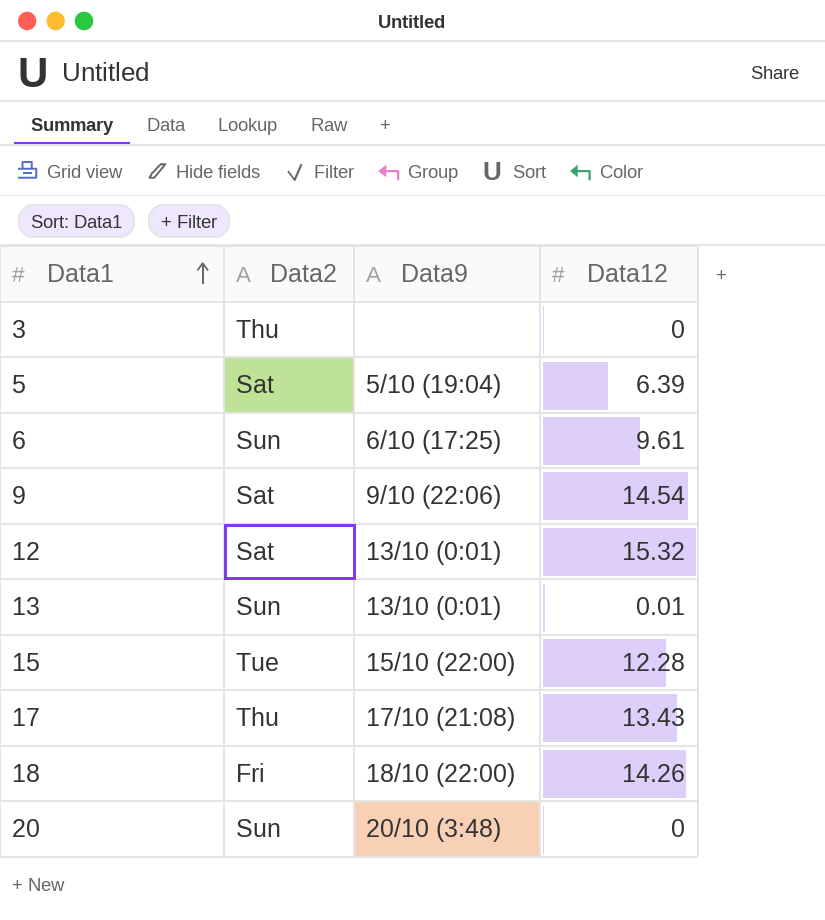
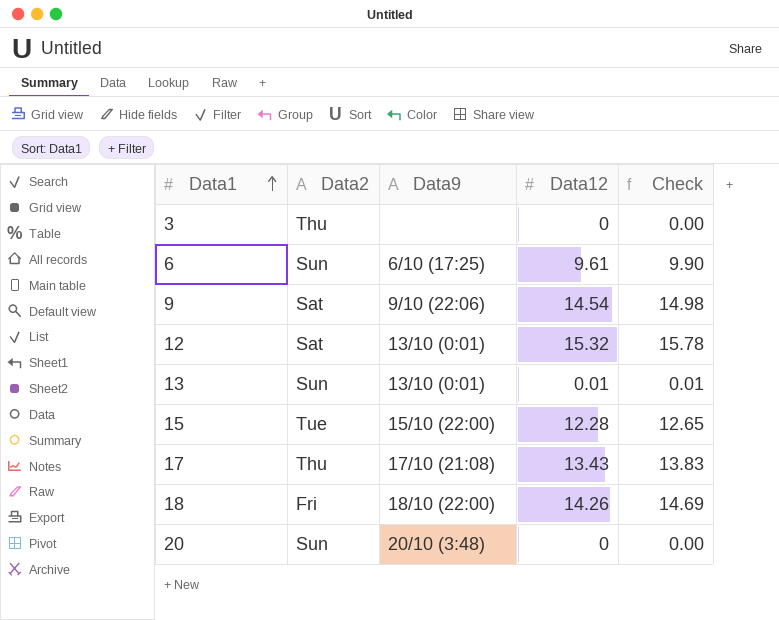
column Check | formula: none -> [Data12] * 1.03
row 5: Sat | 5/10 (19:04) | 6.39 -> none

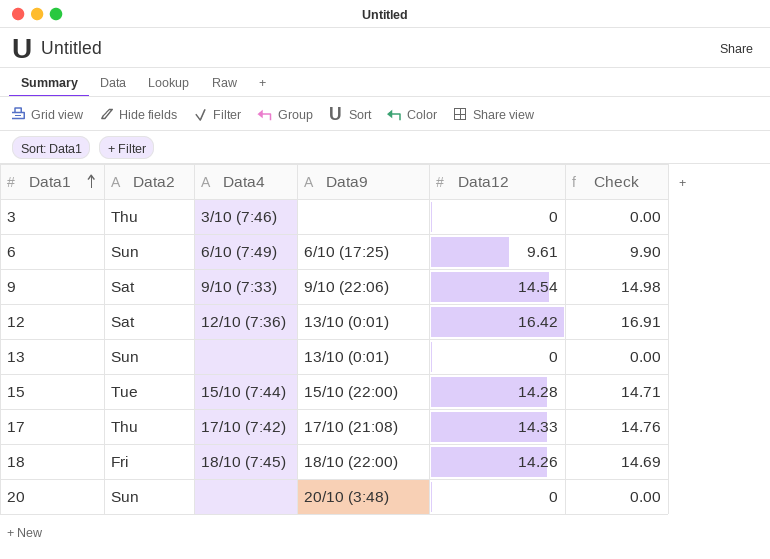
column Data4 | position: none -> 3
12 | Data12: 15.32 -> 16.42
12 | Check: 15.78 -> 16.91
13 | Data12: 0.01 -> 0
13 | Check: 0.01 -> 0.00
15 | Data12: 12.28 -> 14.28
15 | Check: 12.65 -> 14.71
17 | Data12: 13.43 -> 14.33
17 | Check: 13.83 -> 14.76

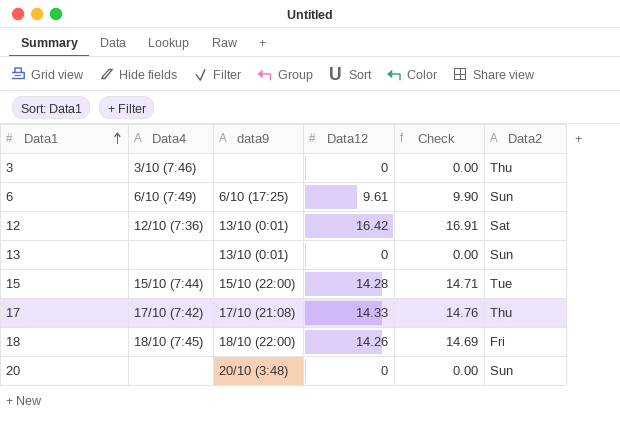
column name: Data9 -> data9
column Data2 | position: 2 -> 6
row 9: Sat | 9/10 (7:33) | 9/10 (22:06) | 14.54 | 14.98 -> none

